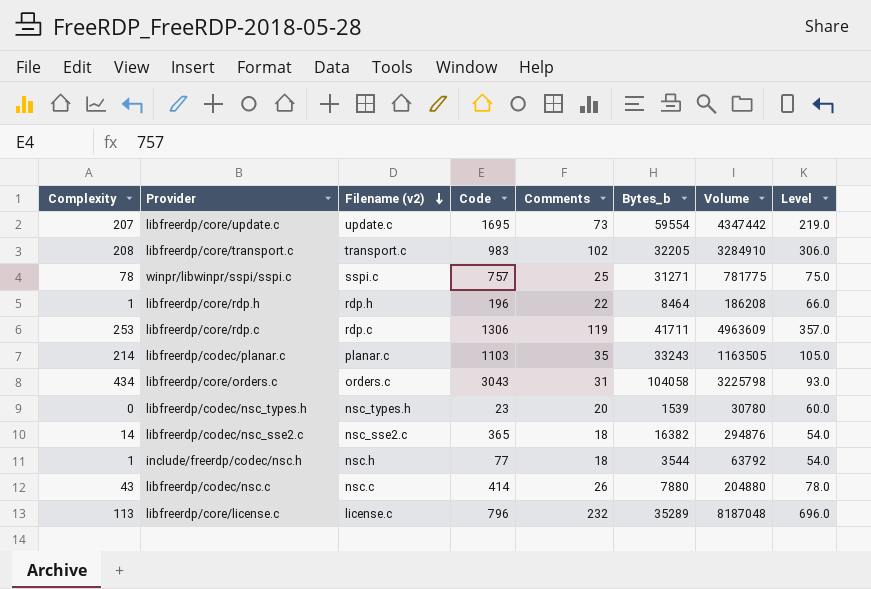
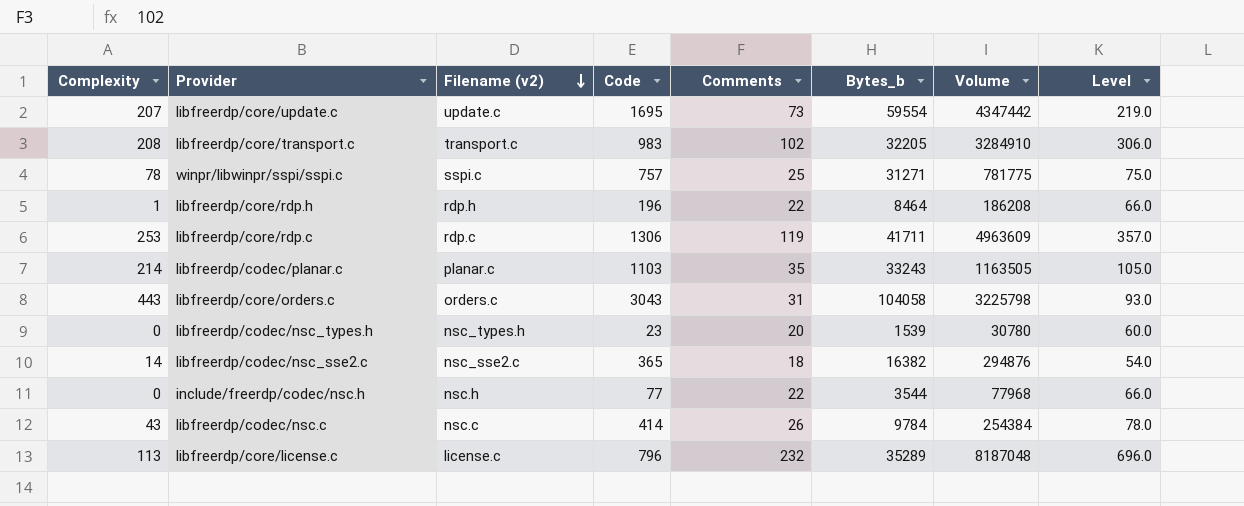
libfreerdp/core/orders.c | Complexity: 434 -> 443
include/freerdp/codec/nsc.h | Complexity: 1 -> 0
include/freerdp/codec/nsc.h | Comments: 18 -> 22
include/freerdp/codec/nsc.h | Volume: 63792 -> 77968
include/freerdp/codec/nsc.h | Level: 54.0 -> 66.0
libfreerdp/codec/nsc.c | Bytes_b: 7880 -> 9784
libfreerdp/codec/nsc.c | Volume: 204880 -> 254384

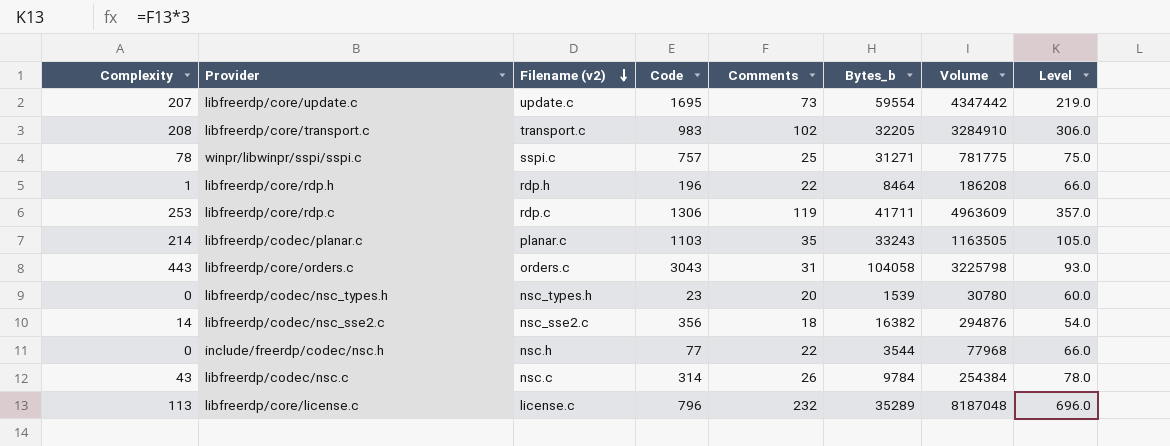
libfreerdp/codec/nsc_sse2.c | Code: 365 -> 356
libfreerdp/codec/nsc.c | Code: 414 -> 314

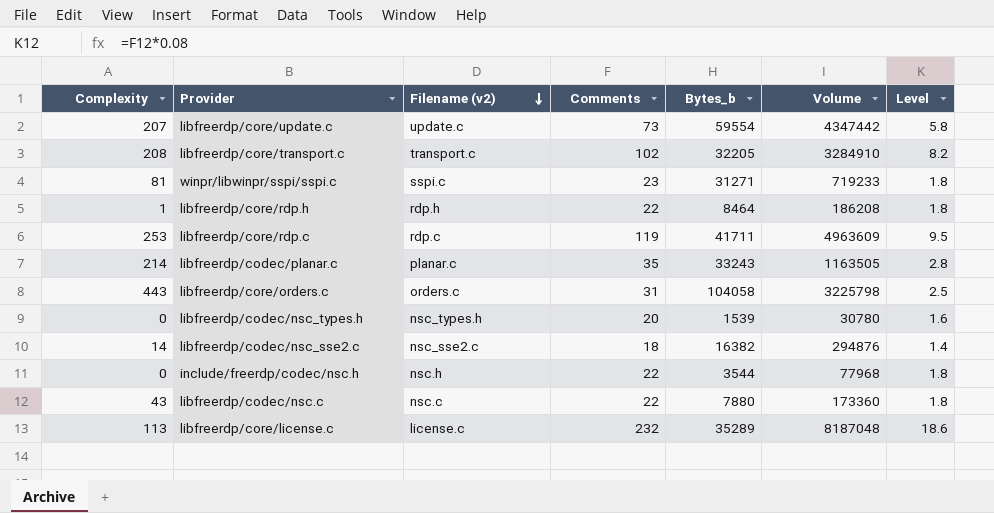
column Code | position: 4 -> none
column Level | formula: [Comments] * 3 -> [Comments] * 0.08
winpr/libwinpr/sspi/sspi.c | Complexity: 78 -> 81
winpr/libwinpr/sspi/sspi.c | Comments: 25 -> 23
winpr/libwinpr/sspi/sspi.c | Volume: 781775 -> 719233
libfreerdp/codec/nsc.c | Comments: 26 -> 22
libfreerdp/codec/nsc.c | Bytes_b: 9784 -> 7880
libfreerdp/codec/nsc.c | Volume: 254384 -> 173360

